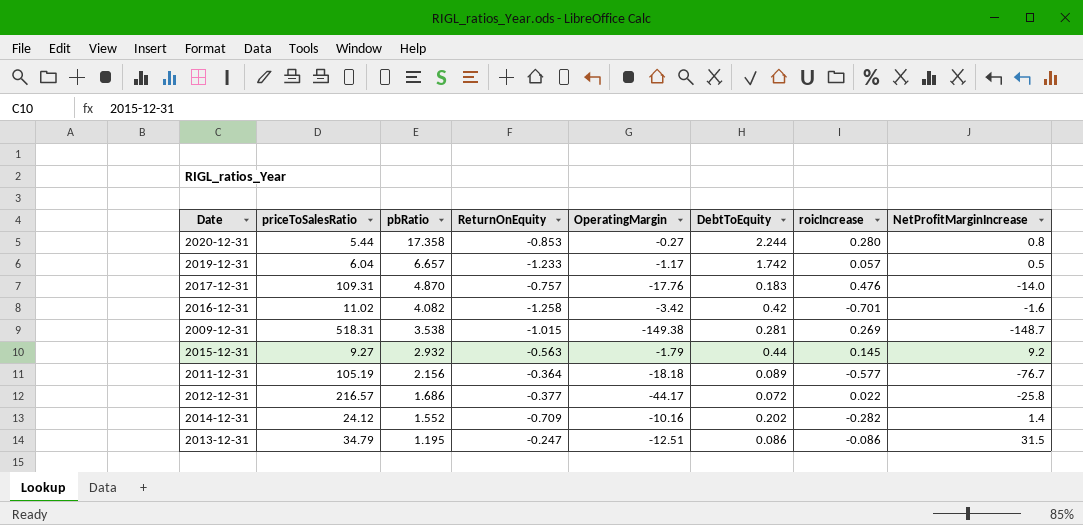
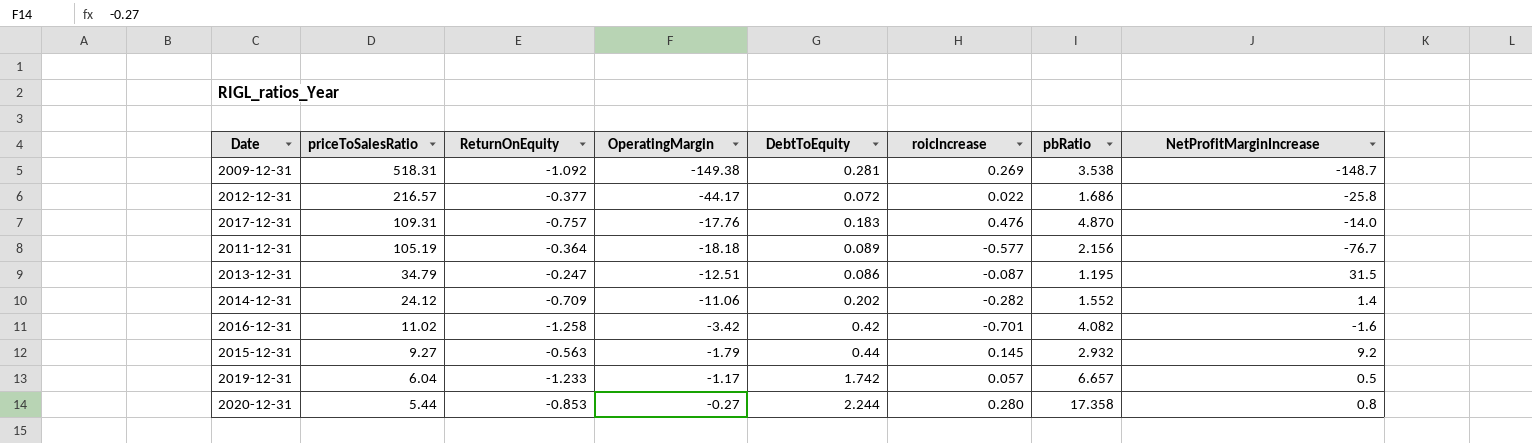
row order: pbRatio descending -> priceToSalesRatio descending
column pbRatio | position: 3 -> 7
2009-12-31 | ReturnOnEquity: -1.015 -> -1.092
2013-12-31 | roicIncrease: -0.086 -> -0.087
2014-12-31 | OperatingMargin: -10.16 -> -11.06

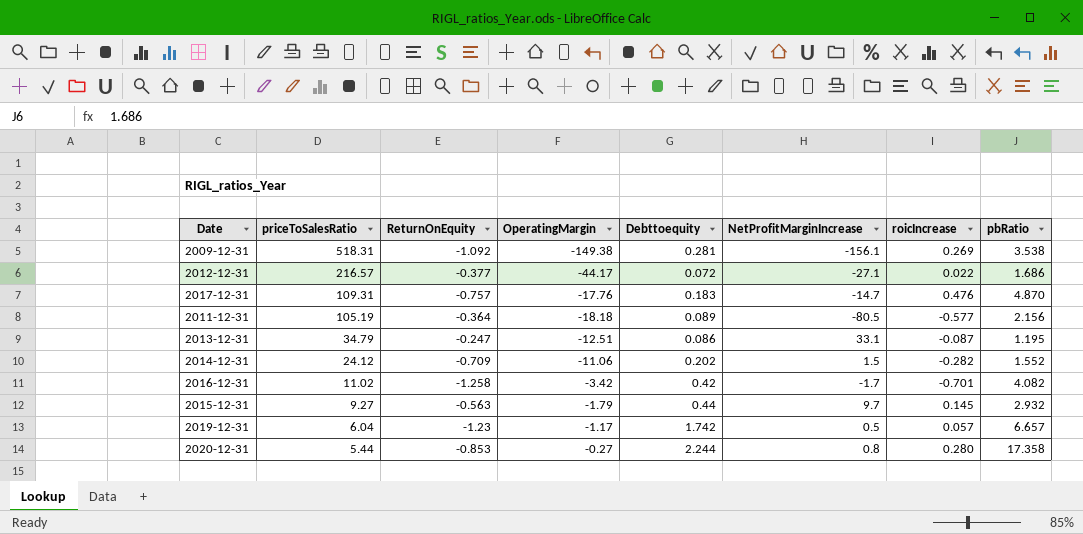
column name: DebtToEquity -> Debttoequity
column NetProfitMarginIncrease | position: 8 -> 6
2009-12-31 | NetProfitMarginIncrease: -148.7 -> -156.1
2012-12-31 | NetProfitMarginIncrease: -25.8 -> -27.1
2017-12-31 | NetProfitMarginIncrease: -14.0 -> -14.7
2011-12-31 | NetProfitMarginIncrease: -76.7 -> -80.5
2013-12-31 | NetProfitMarginIncrease: 31.5 -> 33.1
2014-12-31 | NetProfitMarginIncrease: 1.4 -> 1.5
2016-12-31 | NetProfitMarginIncrease: -1.6 -> -1.7
2015-12-31 | NetProfitMarginIncrease: 9.2 -> 9.7
2019-12-31 | ReturnOnEquity: -1.233 -> -1.23

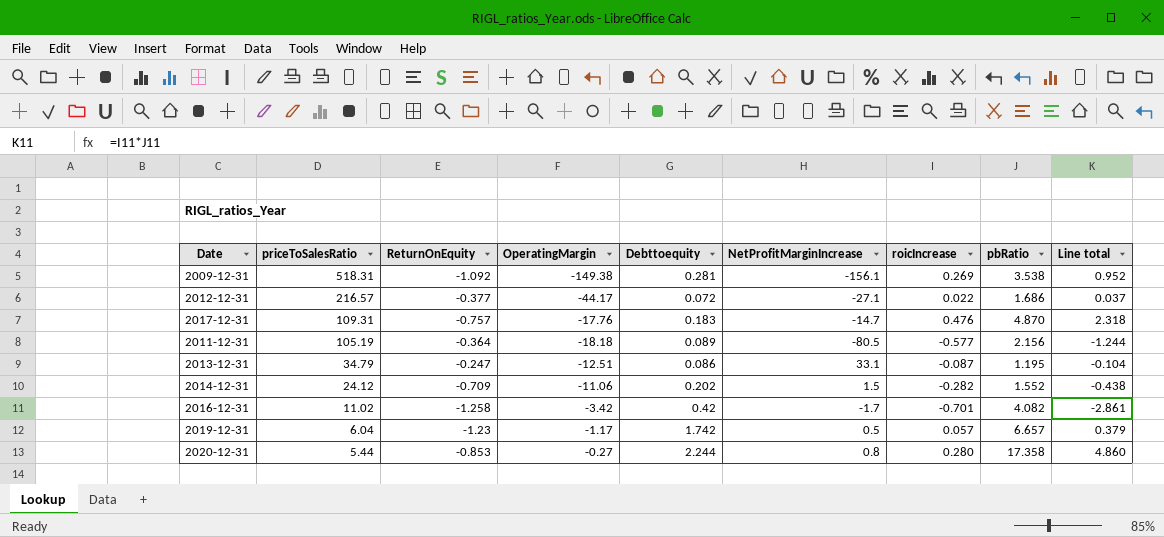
column Line total | formula: none -> [roicIncrease] * [pbRatio]
row 2015-12-31: 9.27 | -0.563 | -1.79 | 0.44 | 9.7 | 0.145 | 2.932 -> none

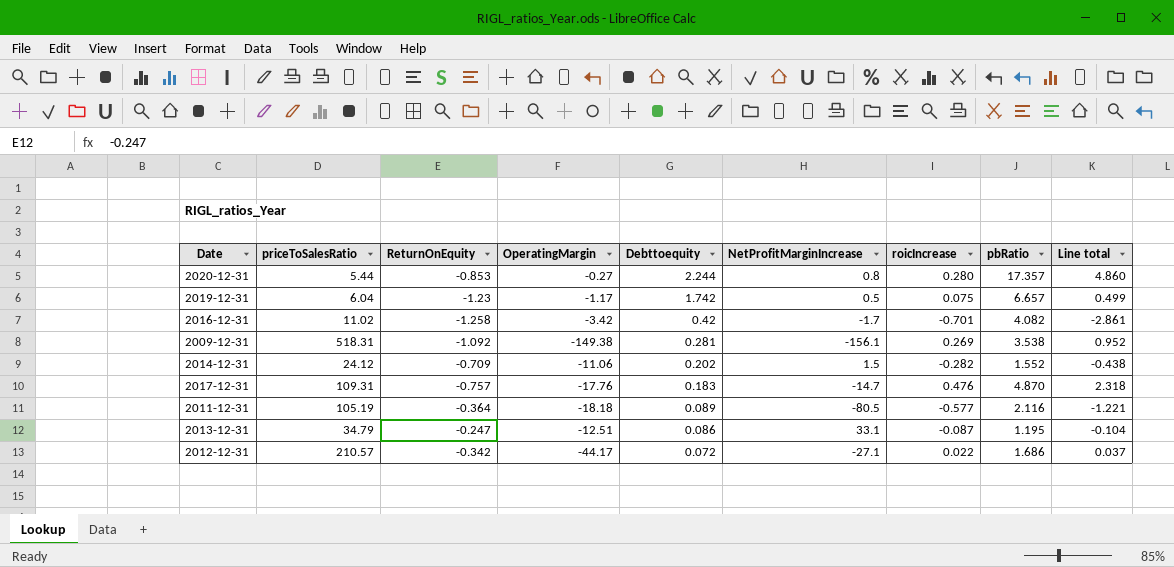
row order: priceToSalesRatio descending -> Debttoequity descending
2020-12-31 | pbRatio: 17.358 -> 17.357
2019-12-31 | roicIncrease: 0.057 -> 0.075
2019-12-31 | Line total: 0.379 -> 0.499
2011-12-31 | pbRatio: 2.156 -> 2.116
2011-12-31 | Line total: -1.244 -> -1.221
2012-12-31 | priceToSalesRatio: 216.57 -> 210.57
2012-12-31 | ReturnOnEquity: -0.377 -> -0.342

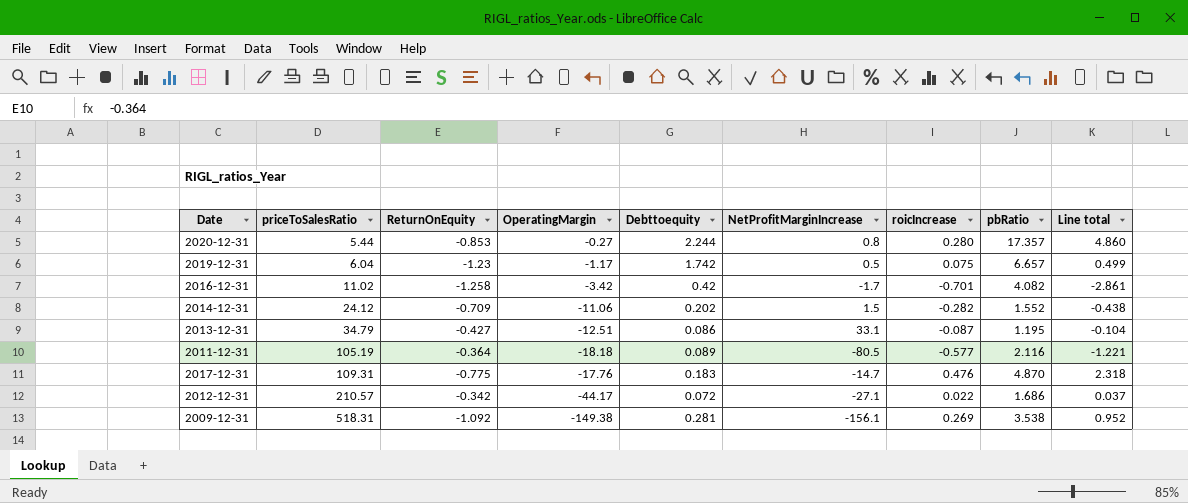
row order: Debttoequity descending -> priceToSalesRatio ascending
2013-12-31 | ReturnOnEquity: -0.247 -> -0.427
2017-12-31 | ReturnOnEquity: -0.757 -> -0.775

